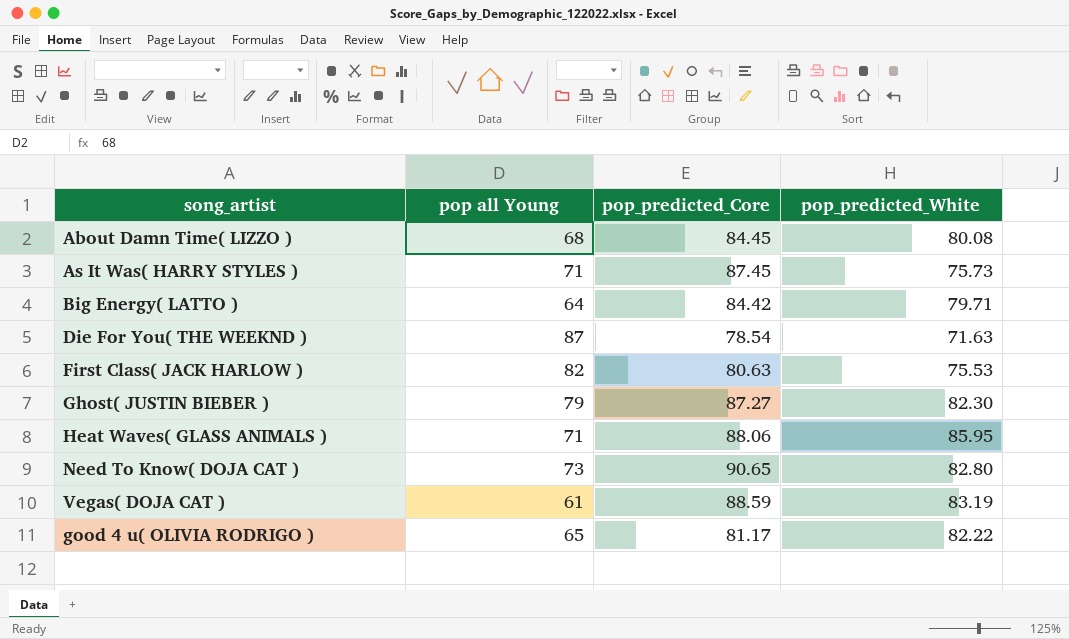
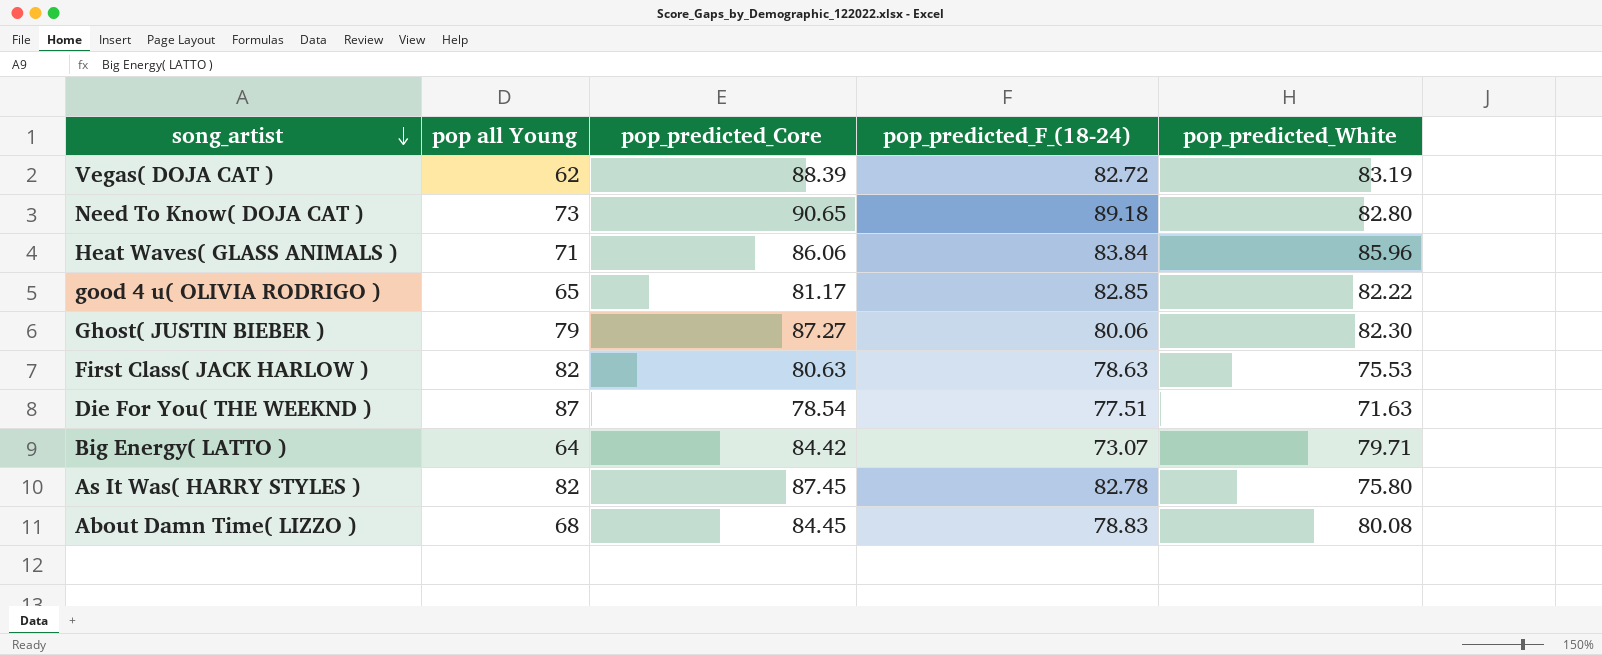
row order: none -> song_artist descending
column pop_predicted_F_(18-24) | position: none -> 4
Vegas( DOJA CAT ) | pop all Young: 61 -> 62
Vegas( DOJA CAT ) | pop_predicted_Core: 88.59 -> 88.39
Heat Waves( GLASS ANIMALS ) | pop_predicted_Core: 88.06 -> 86.06
Heat Waves( GLASS ANIMALS ) | pop_predicted_White: 85.95 -> 85.96
As It Was( HARRY STYLES ) | pop all Young: 71 -> 82
As It Was( HARRY STYLES ) | pop_predicted_White: 75.73 -> 75.80

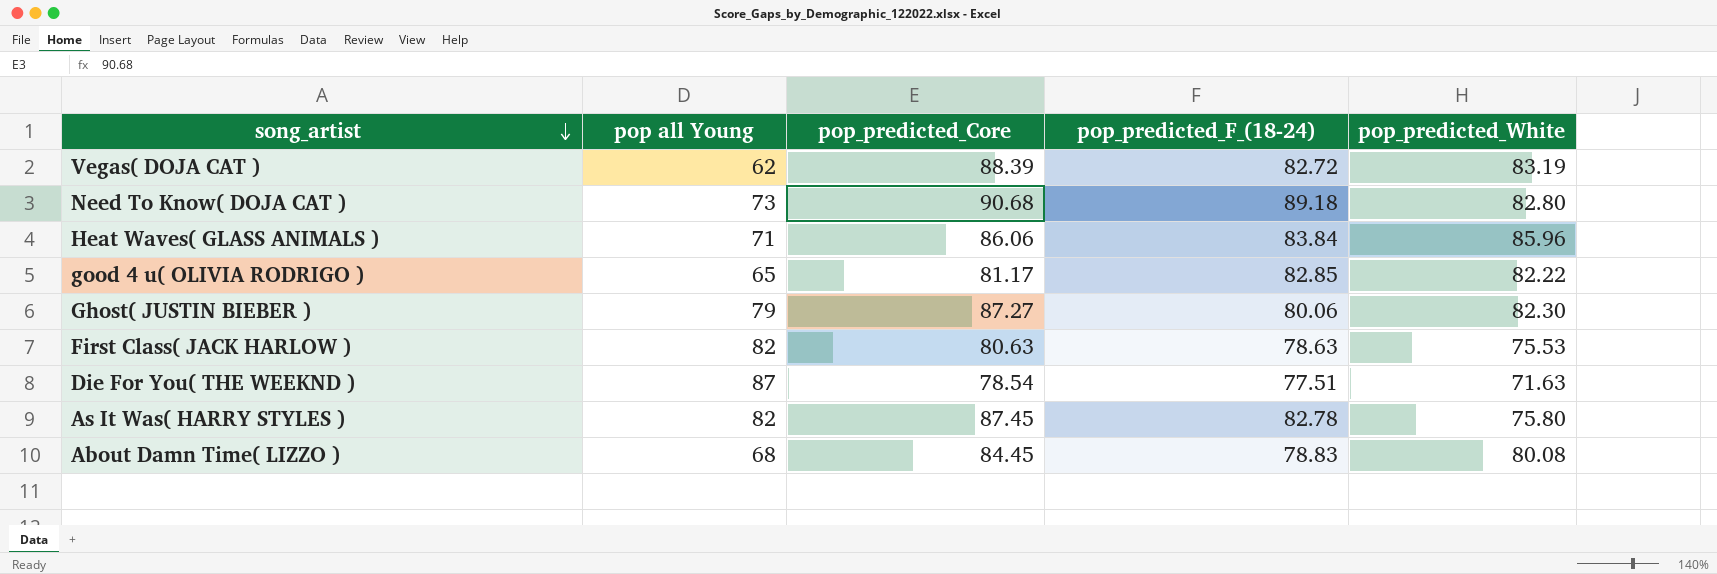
row Big Energy( LATTO ): 64 | 84.42 | 73.07 | 79.71 -> none
Need To Know( DOJA CAT ) | pop_predicted_Core: 90.65 -> 90.68

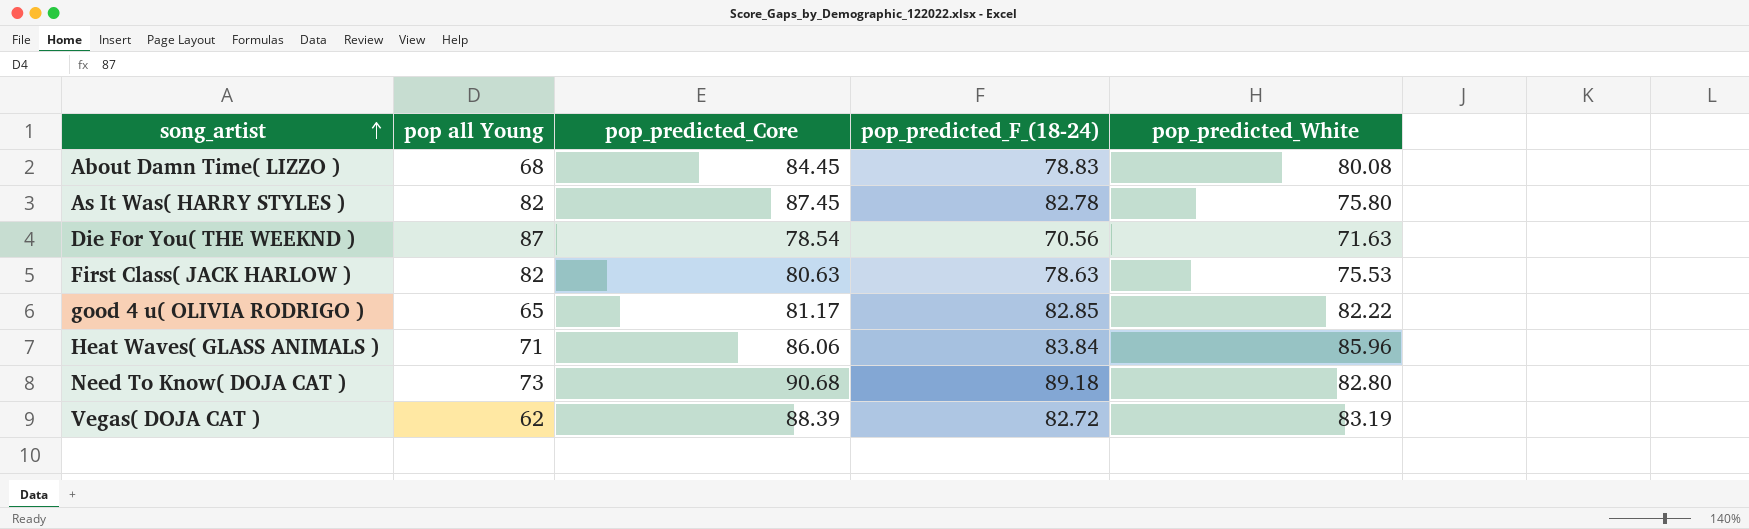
row order: song_artist descending -> song_artist ascending
row Ghost( JUSTIN BIEBER ): 79 | 87.27 | 80.06 | 82.30 -> none
Die For You( THE WEEKND ) | pop_predicted_F_(18-24): 77.51 -> 70.56

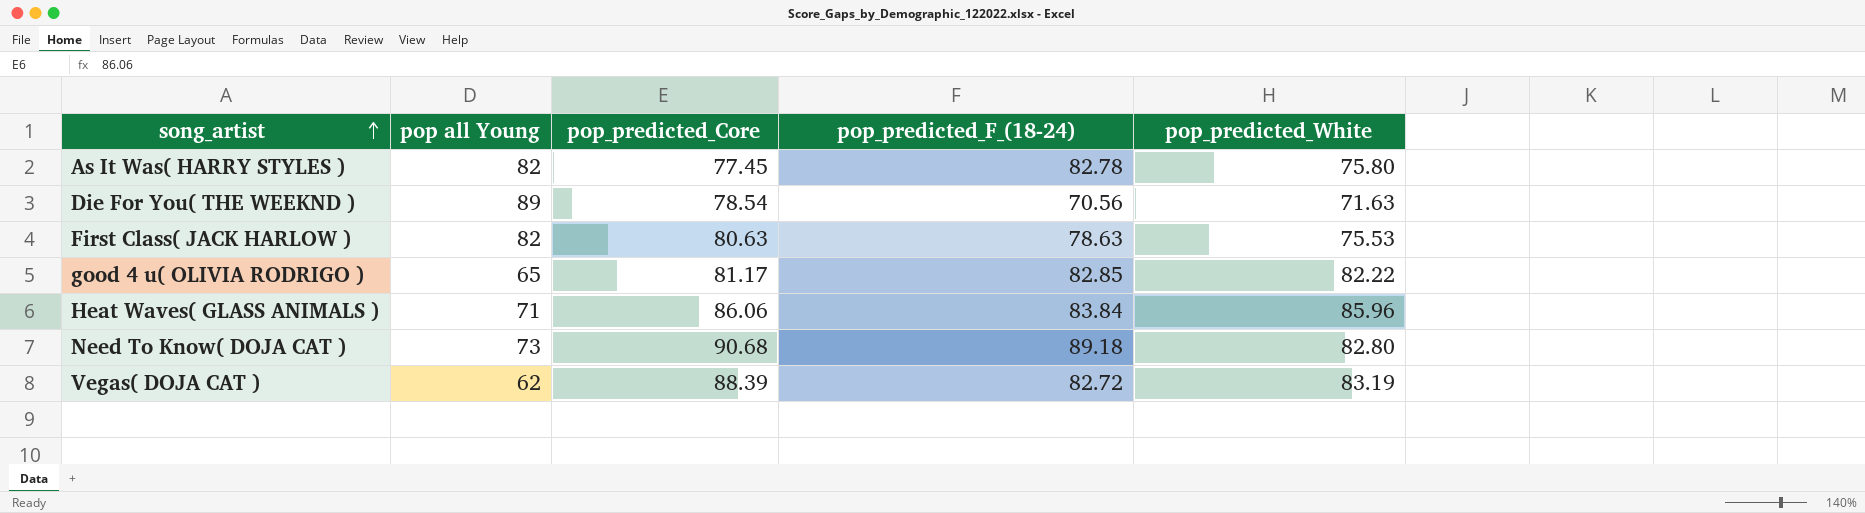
row About Damn Time( LIZZO ): 68 | 84.45 | 78.83 | 80.08 -> none
As It Was( HARRY STYLES ) | pop_predicted_Core: 87.45 -> 77.45
Die For You( THE WEEKND ) | pop all Young: 87 -> 89

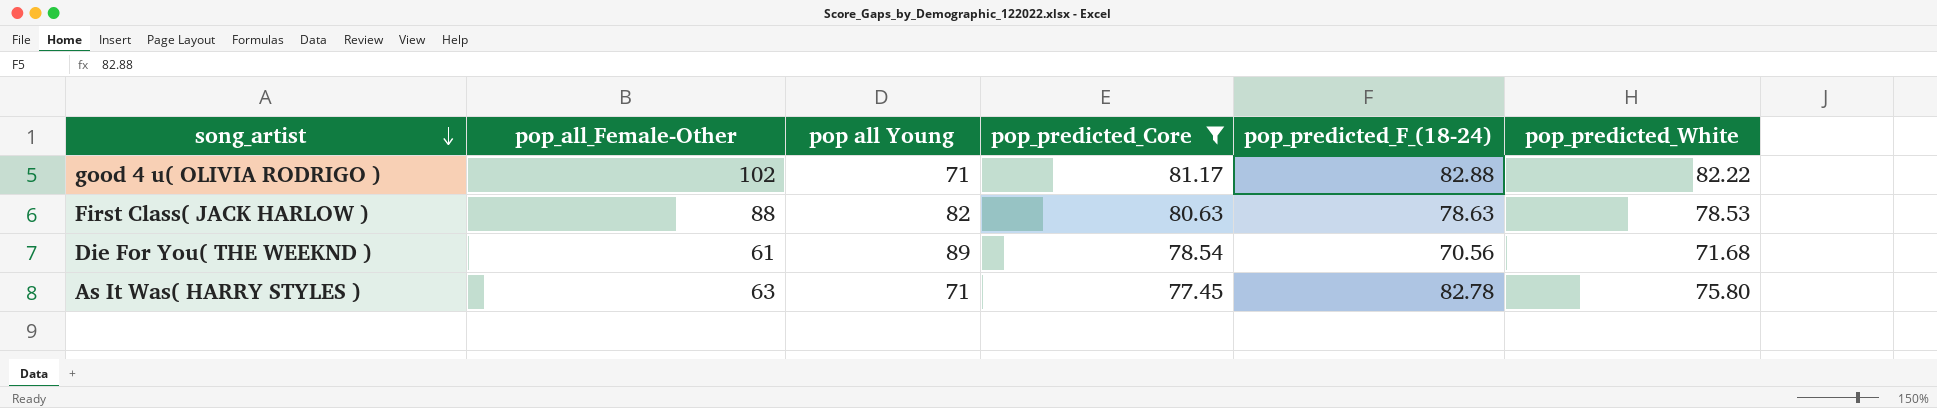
filter: none -> pop_predicted_Core <= 81.17
row order: song_artist ascending -> song_artist descending
column pop_all_Female-Other | position: none -> 2
good 4 u( OLIVIA RODRIGO ) | pop all Young: 65 -> 71
good 4 u( OLIVIA RODRIGO ) | pop_predicted_F_(18-24): 82.85 -> 82.88
First Class( JACK HARLOW ) | pop_predicted_White: 75.53 -> 78.53
Die For You( THE WEEKND ) | pop_predicted_White: 71.63 -> 71.68
As It Was( HARRY STYLES ) | pop all Young: 82 -> 71

